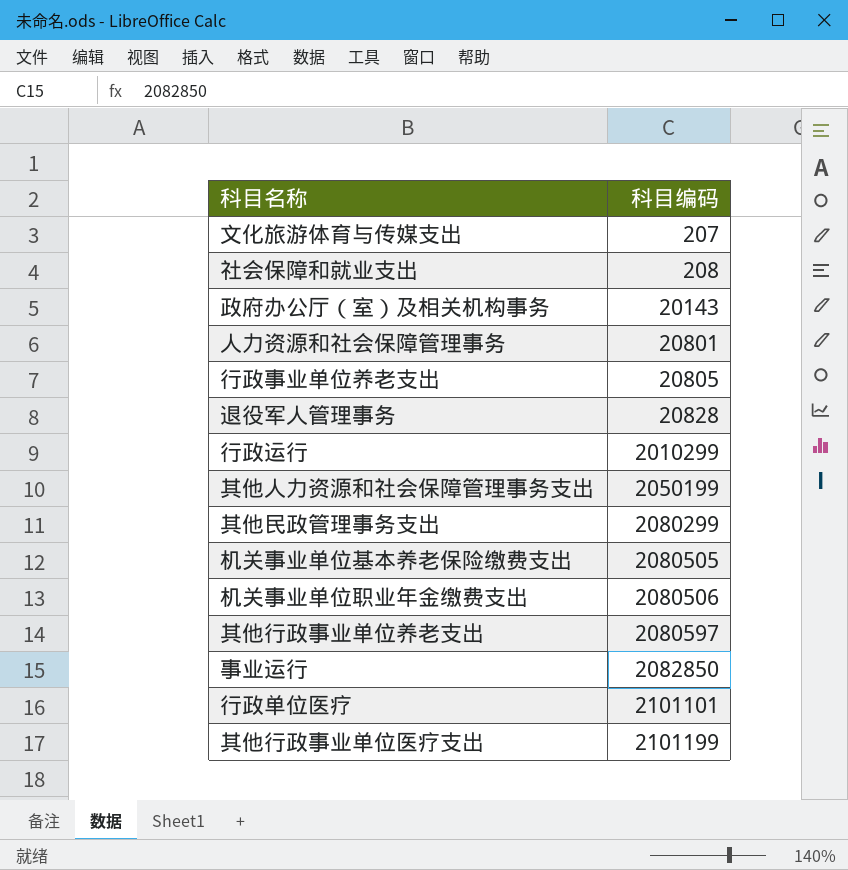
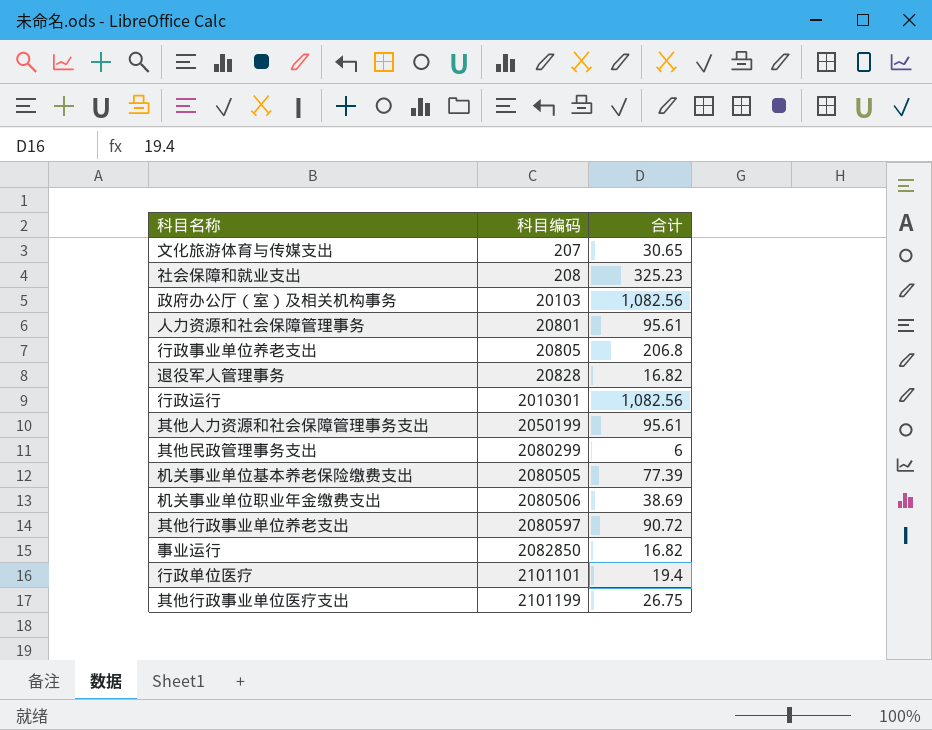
column 合计 | position: none -> 3
政府办公厅（室）及相关机构事务 | 科目编码: 20143 -> 20103
行政运行 | 科目编码: 2010299 -> 2010301

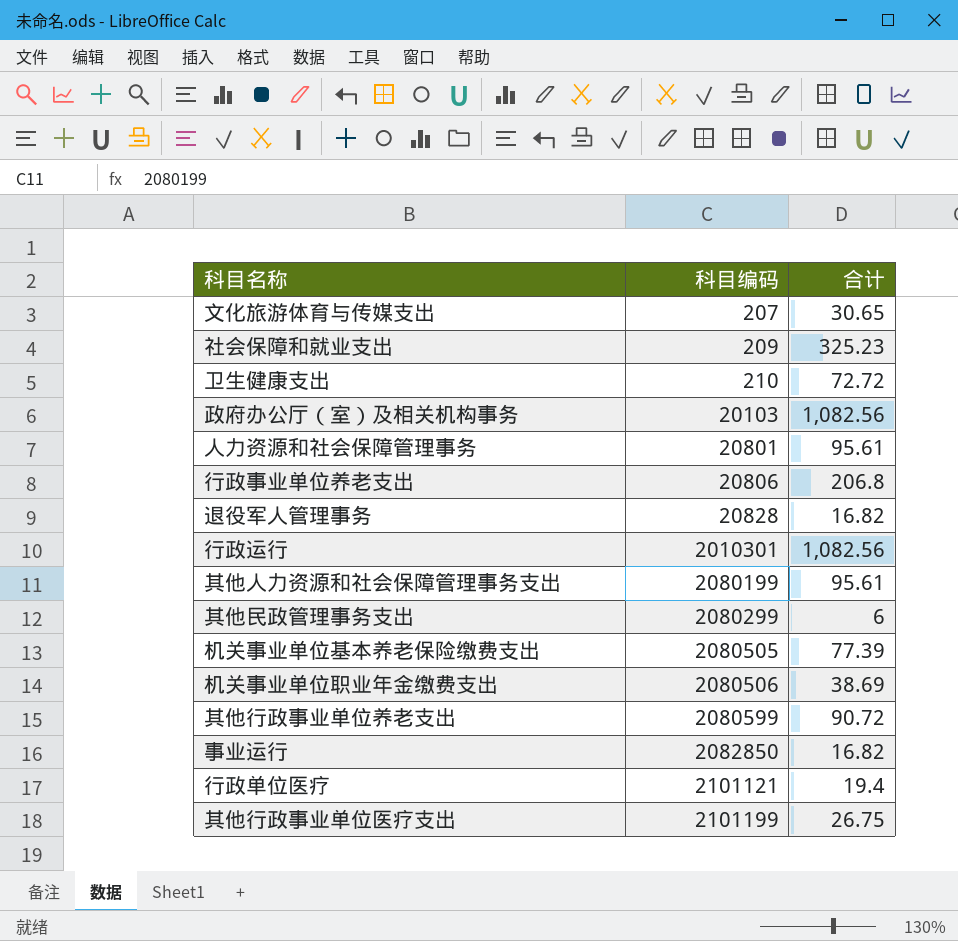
社会保障和就业支出 | 科目编码: 208 -> 209
row 卫生健康支出: none -> 210 | 72.72
行政事业单位养老支出 | 科目编码: 20805 -> 20806
其他人力资源和社会保障管理事务支出 | 科目编码: 2050199 -> 2080199
其他行政事业单位养老支出 | 科目编码: 2080597 -> 2080599
行政单位医疗 | 科目编码: 2101101 -> 2101121

